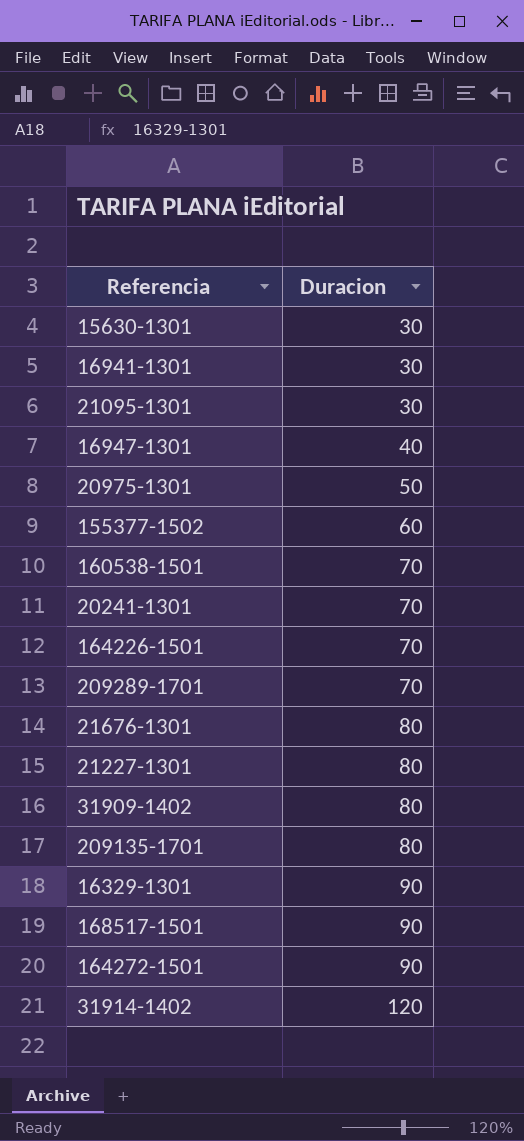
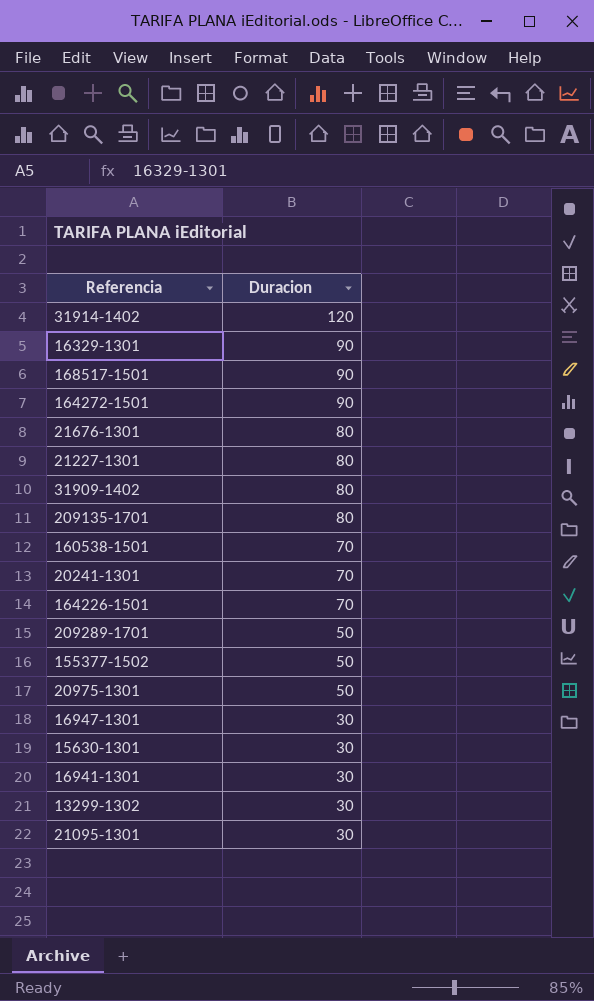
row order: Duracion ascending -> Duracion descending
209289-1701 | Duracion: 70 -> 50
155377-1502 | Duracion: 60 -> 50
16947-1301 | Duracion: 40 -> 30
row 13299-1302: none -> 30

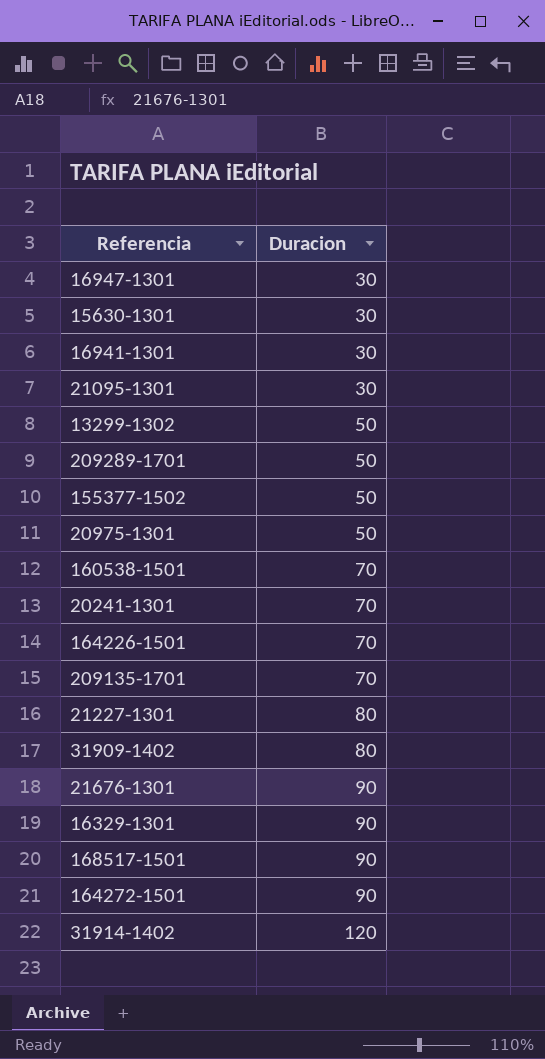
row order: Duracion descending -> Duracion ascending
13299-1302 | Duracion: 30 -> 50
209135-1701 | Duracion: 80 -> 70
21676-1301 | Duracion: 80 -> 90

